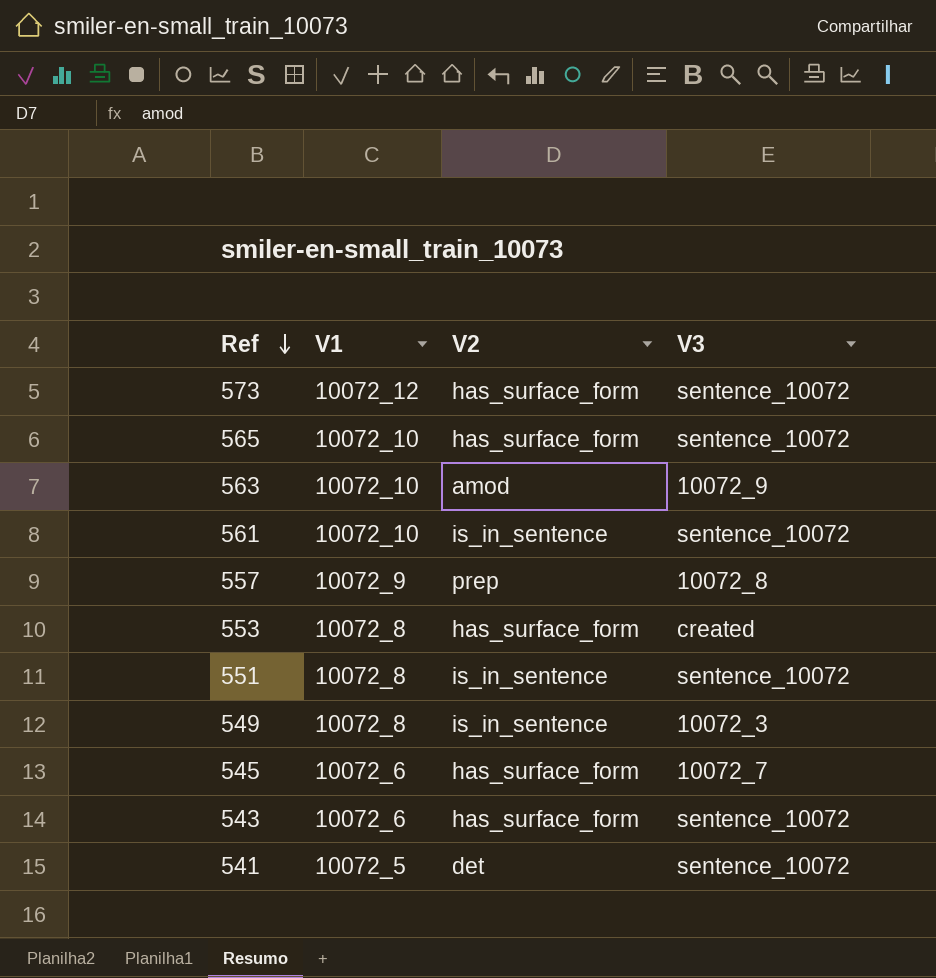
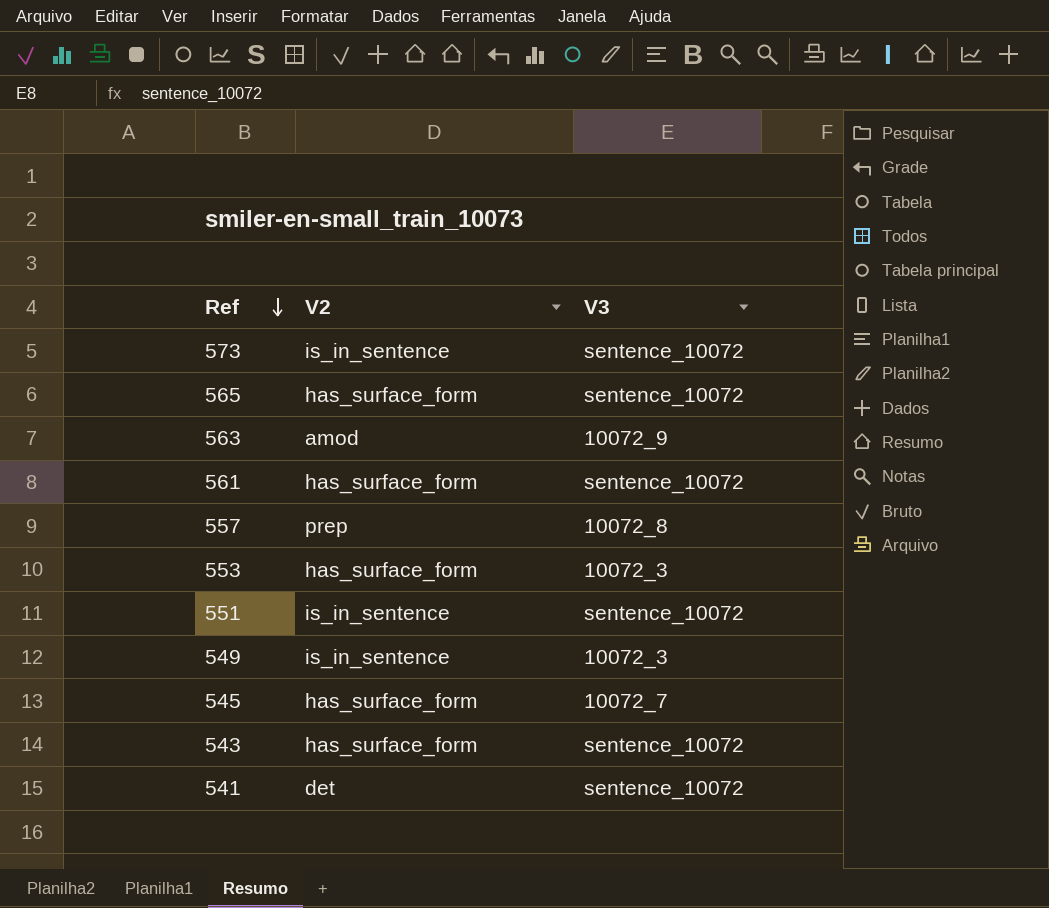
column V1 | position: 2 -> none
573 | V2: has_surface_form -> is_in_sentence
561 | V2: is_in_sentence -> has_surface_form
553 | V3: created -> 10072_3

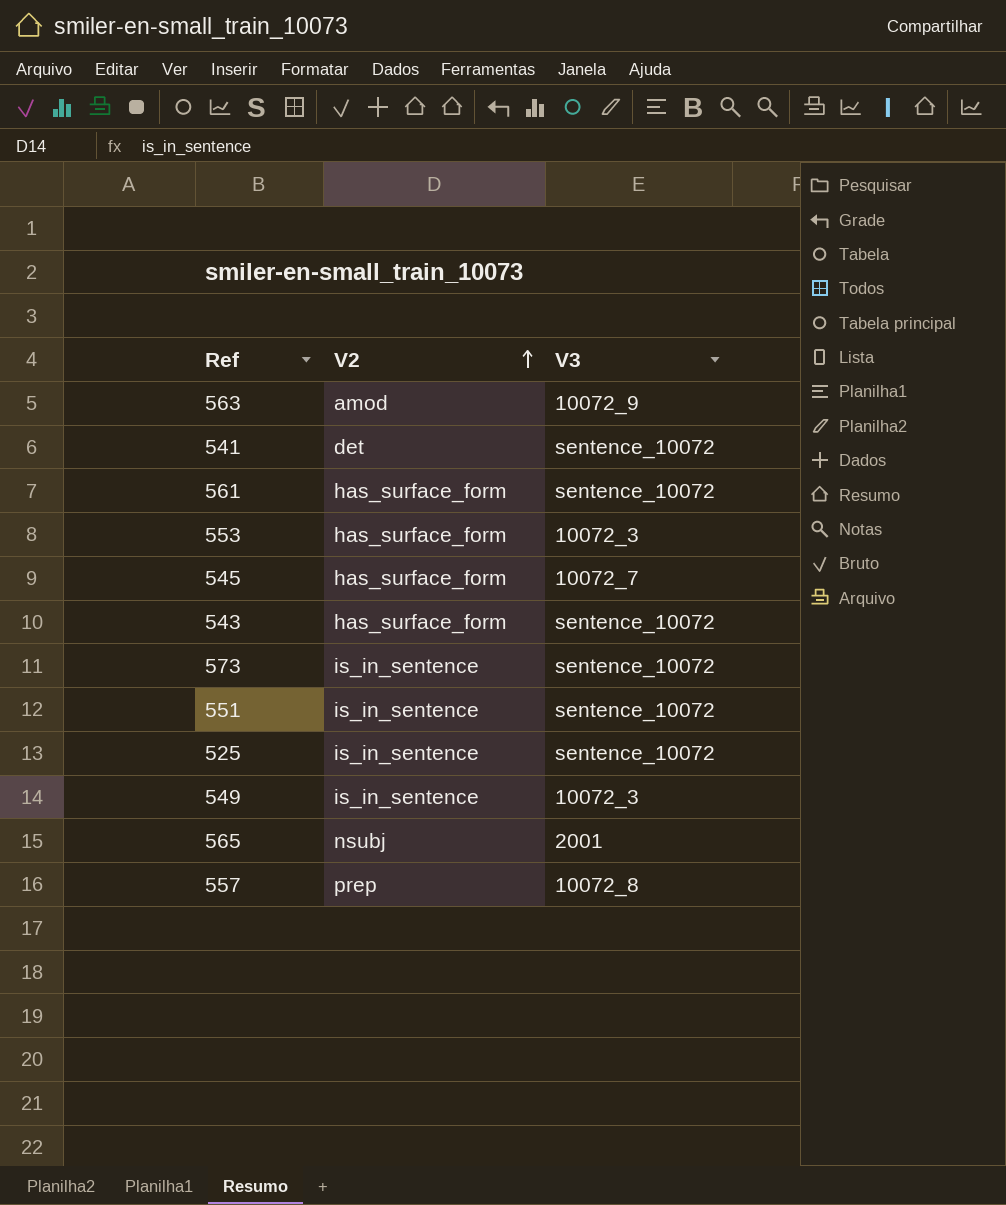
row order: Ref descending -> V2 ascending
row 525: none -> is_in_sentence | sentence_10072
565 | V2: has_surface_form -> nsubj
565 | V3: sentence_10072 -> 2001

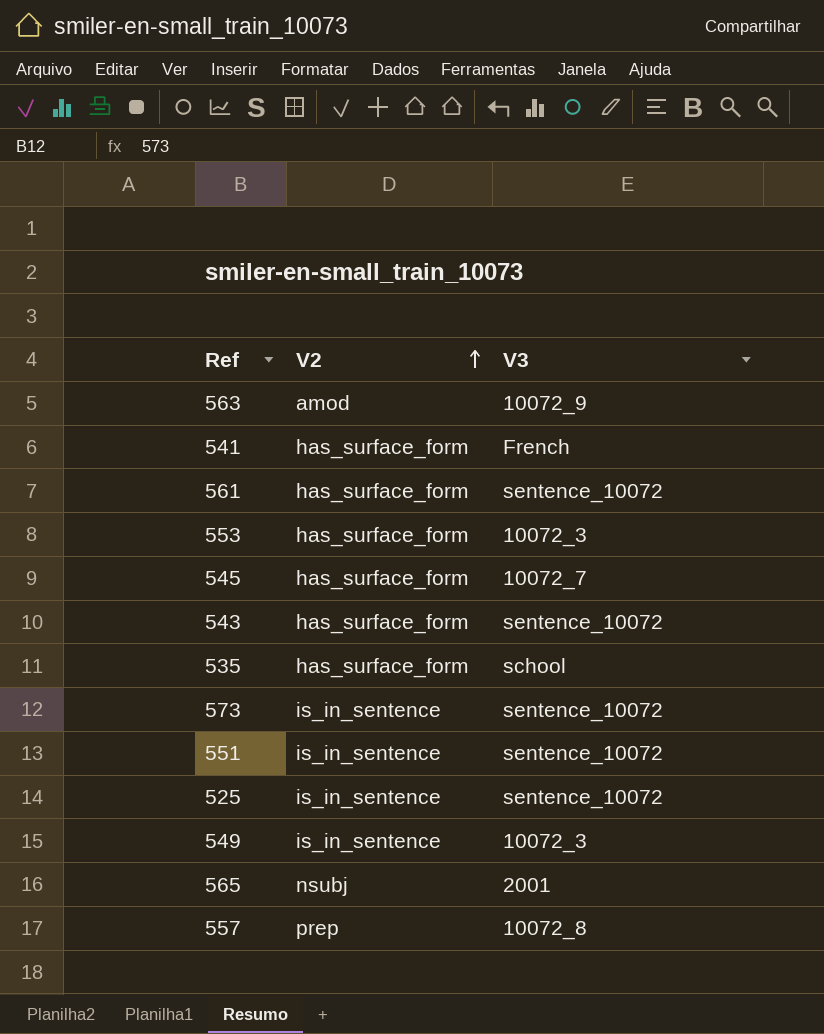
541 | V2: det -> has_surface_form
541 | V3: sentence_10072 -> French
row 535: none -> has_surface_form | school

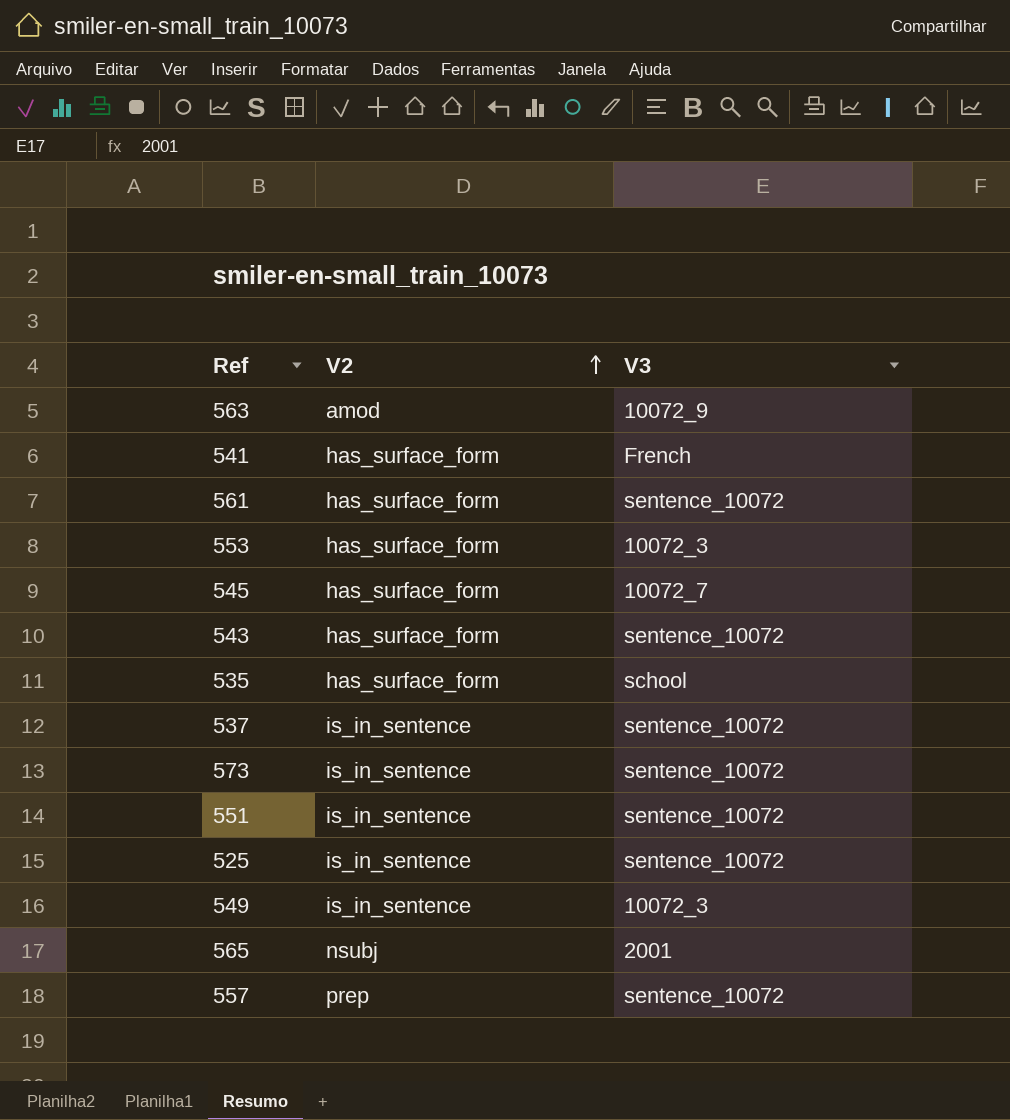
row 537: none -> is_in_sentence | sentence_10072
557 | V3: 10072_8 -> sentence_10072

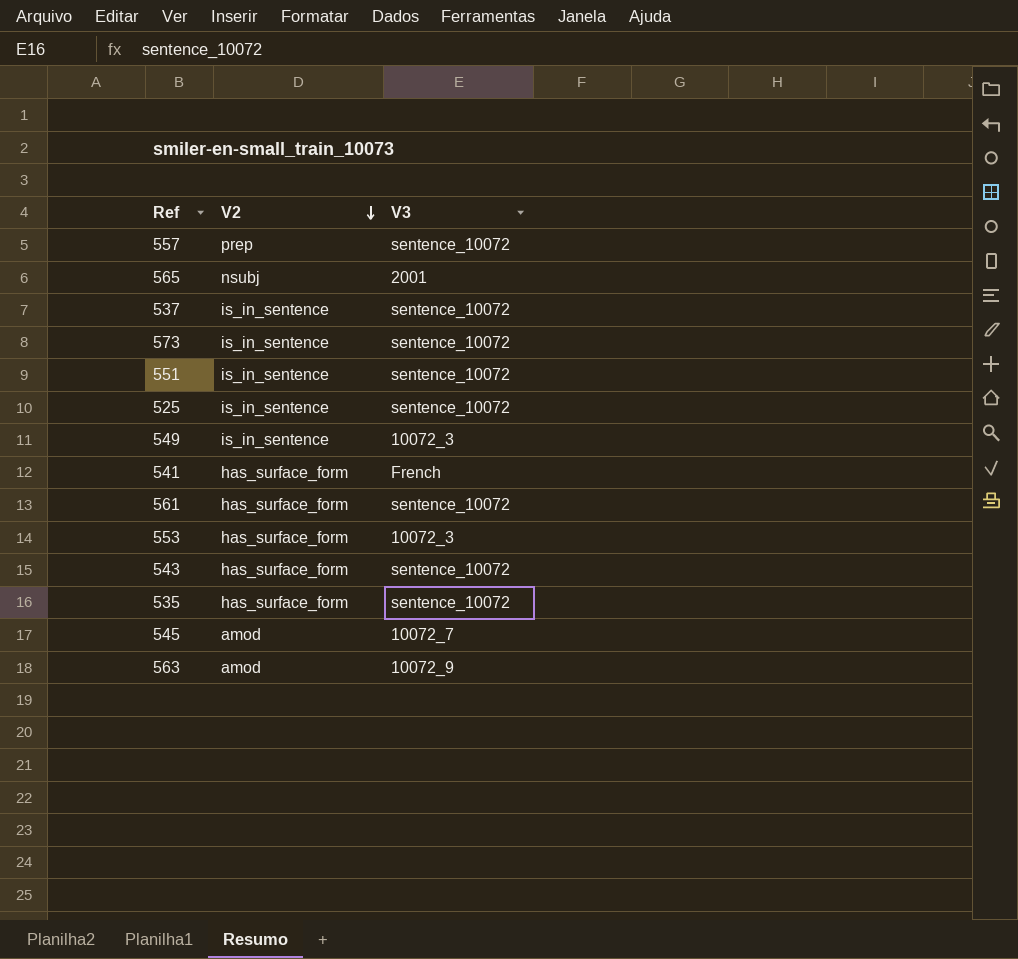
row order: V2 ascending -> V2 descending
535 | V3: school -> sentence_10072
545 | V2: has_surface_form -> amod

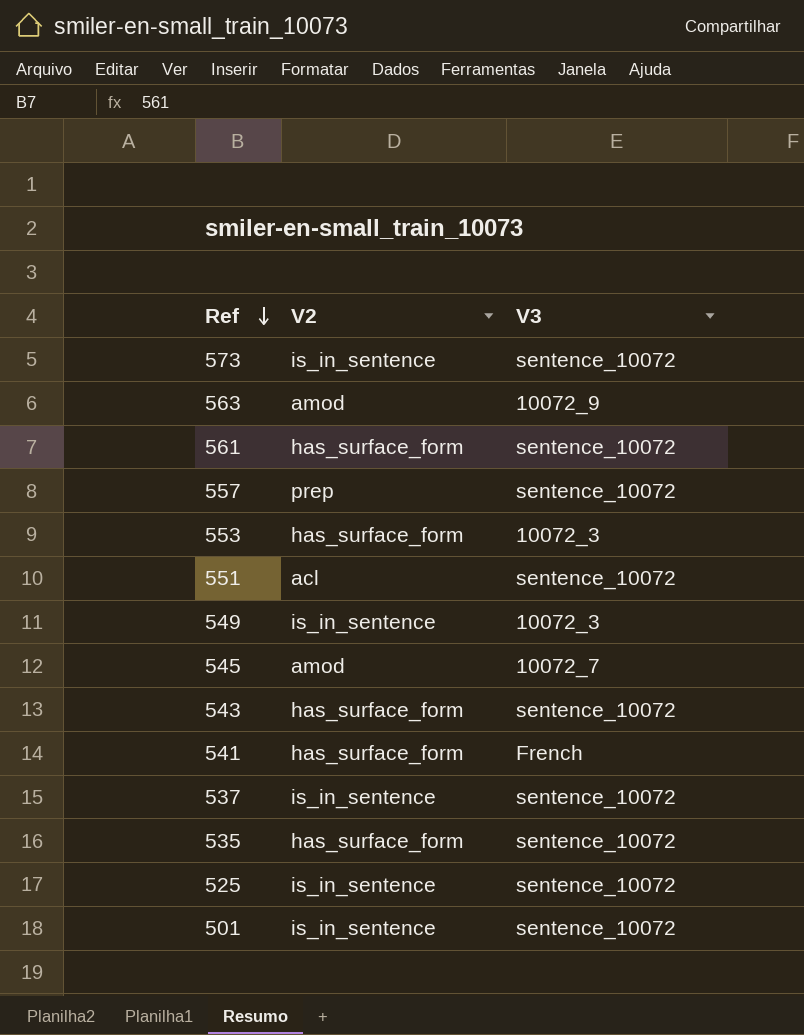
row order: V2 descending -> Ref descending
row 565: nsubj | 2001 -> none
551 | V2: is_in_sentence -> acl
row 501: none -> is_in_sentence | sentence_10072

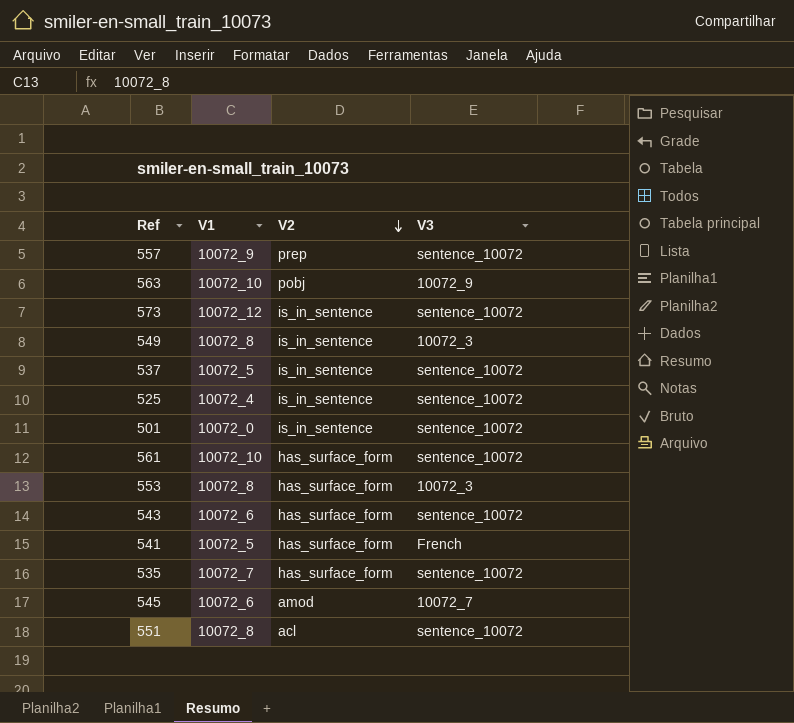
row order: Ref descending -> V2 descending
column V1 | position: none -> 2
563 | V2: amod -> pobj

